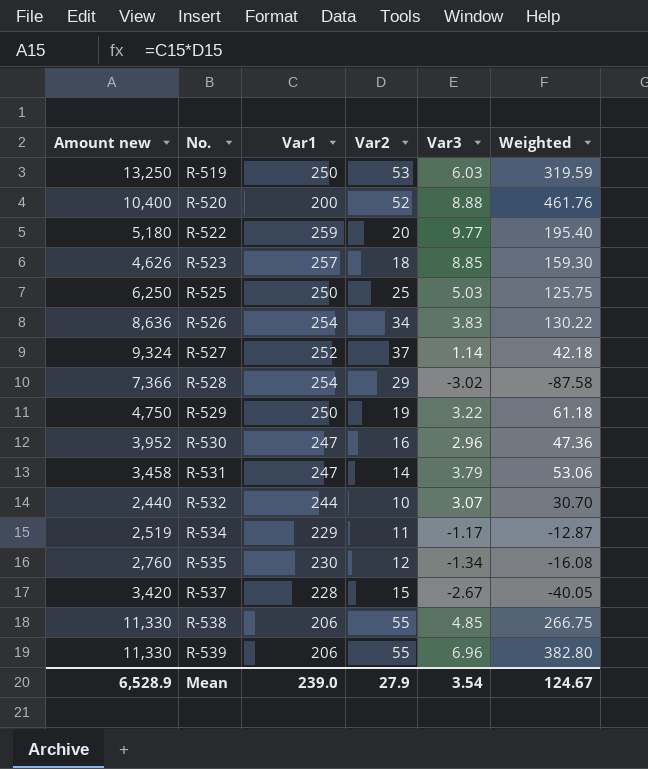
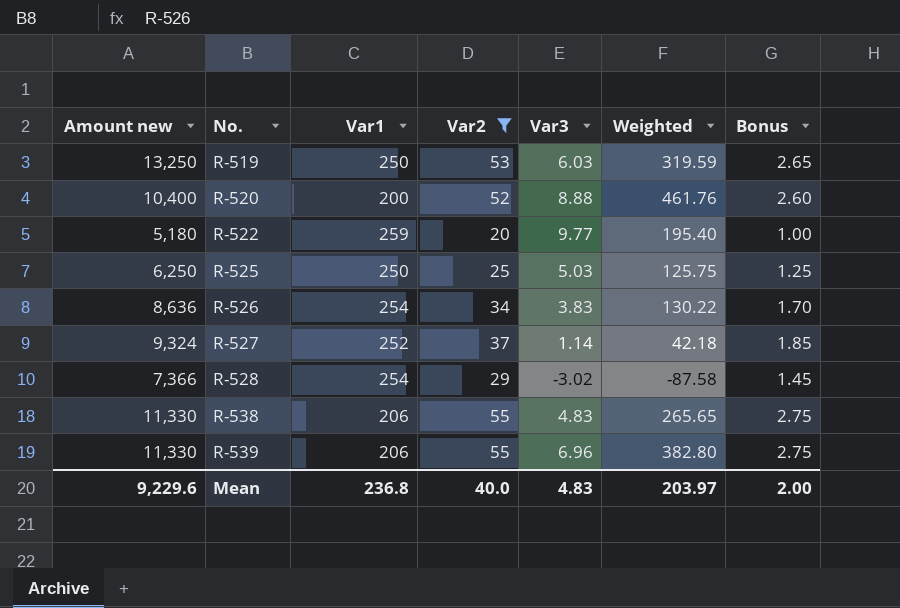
filter: none -> Var2 >= 20
column Bonus | formula: none -> [Var2] * 0.05
R-538 | Var3: 4.85 -> 4.83
R-538 | Weighted: 266.75 -> 265.65
Mean | Amount new: 6,528.9 -> 9,229.6
Mean | Var1: 239.0 -> 236.8
Mean | Var2: 27.9 -> 40.0
Mean | Var3: 3.54 -> 4.83
Mean | Weighted: 124.67 -> 203.97

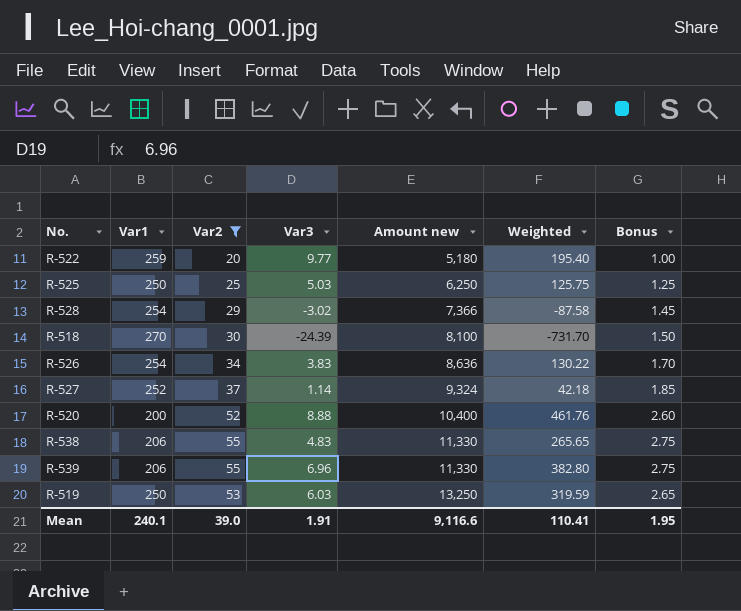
row order: No. ascending -> Amount new ascending
column Amount new | position: 1 -> 5
row R-518: none -> 270 | 30 | -24.39 | 8,100 | -731.70 | 1.50
Mean | Var1: 236.8 -> 240.1
Mean | Var2: 40.0 -> 39.0
Mean | Var3: 4.83 -> 1.91
Mean | Amount new: 9,229.6 -> 9,116.6
Mean | Weighted: 203.97 -> 110.41
Mean | Bonus: 2.00 -> 1.95

